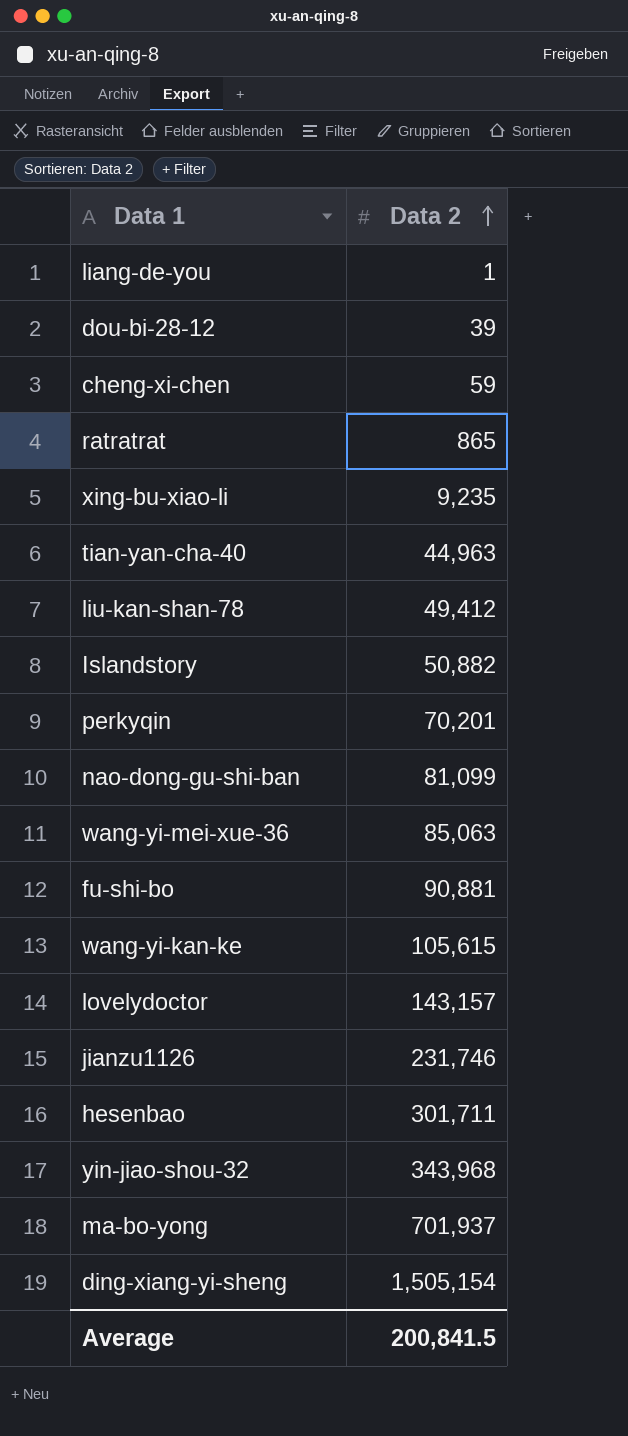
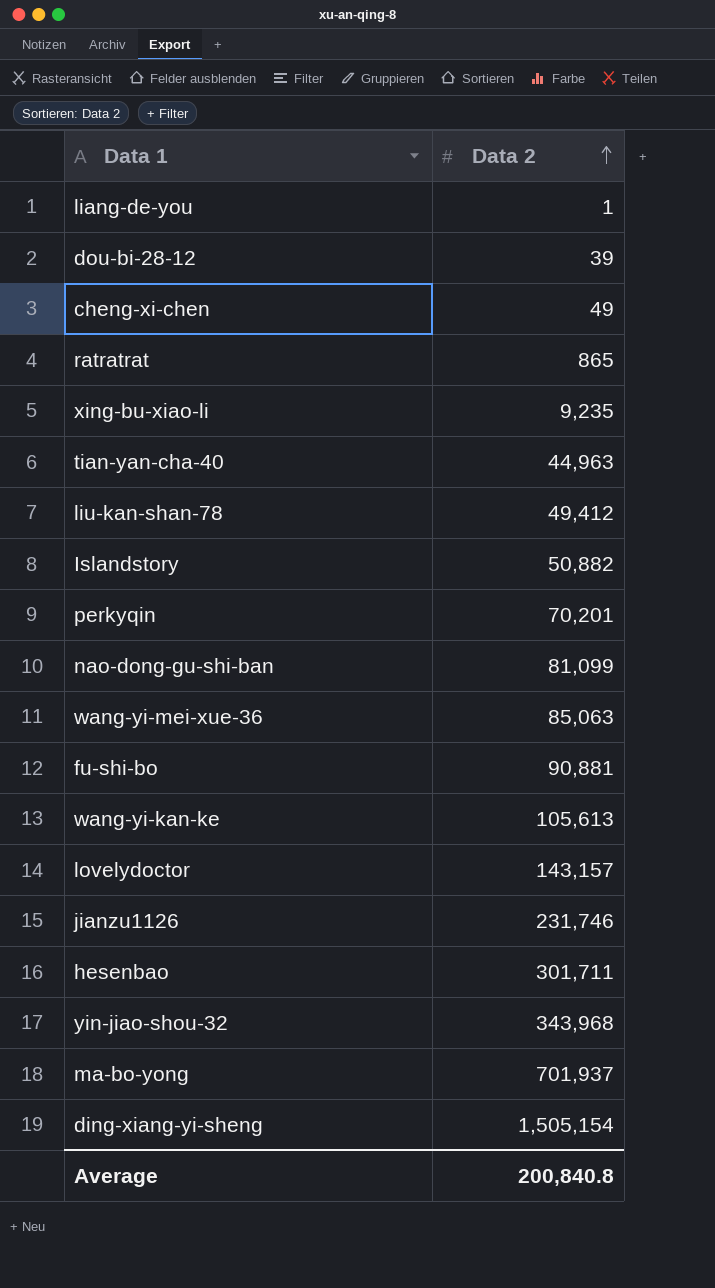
cheng-xi-chen | Data 2: 59 -> 49
wang-yi-kan-ke | Data 2: 105,615 -> 105,613
Average | Data 2: 200,841.5 -> 200,840.8

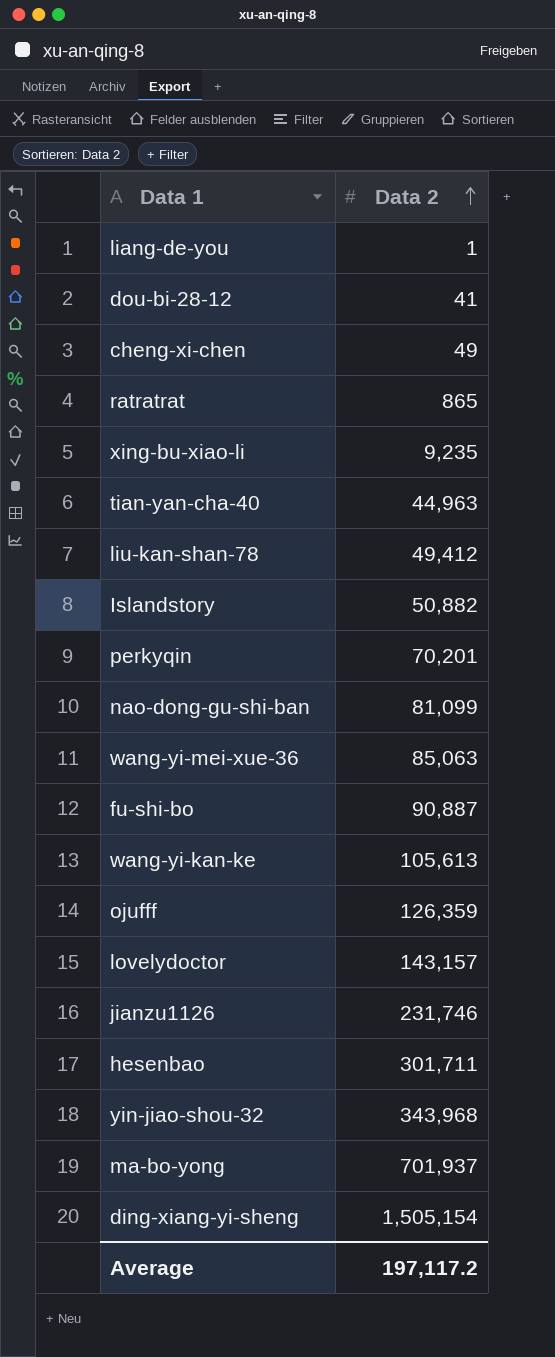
dou-bi-28-12 | Data 2: 39 -> 41
fu-shi-bo | Data 2: 90,881 -> 90,887
row ojufff: none -> 126,359
Average | Data 2: 200,840.8 -> 197,117.2

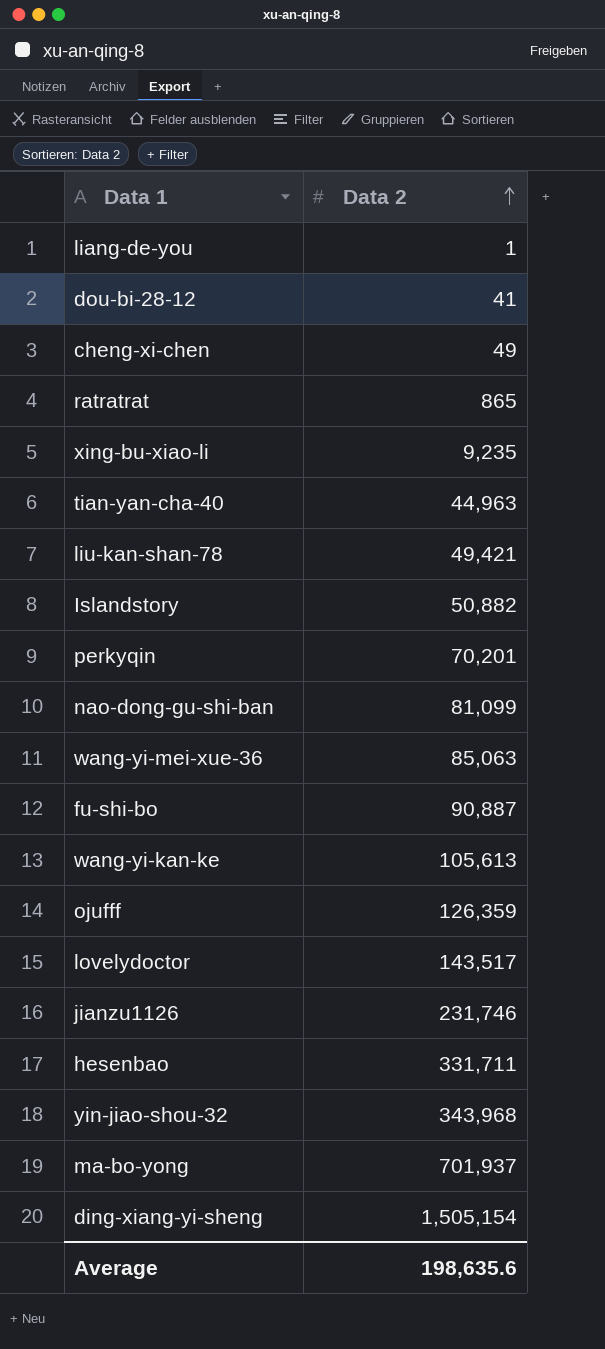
liu-kan-shan-78 | Data 2: 49,412 -> 49,421
lovelydoctor | Data 2: 143,157 -> 143,517
hesenbao | Data 2: 301,711 -> 331,711
Average | Data 2: 197,117.2 -> 198,635.6

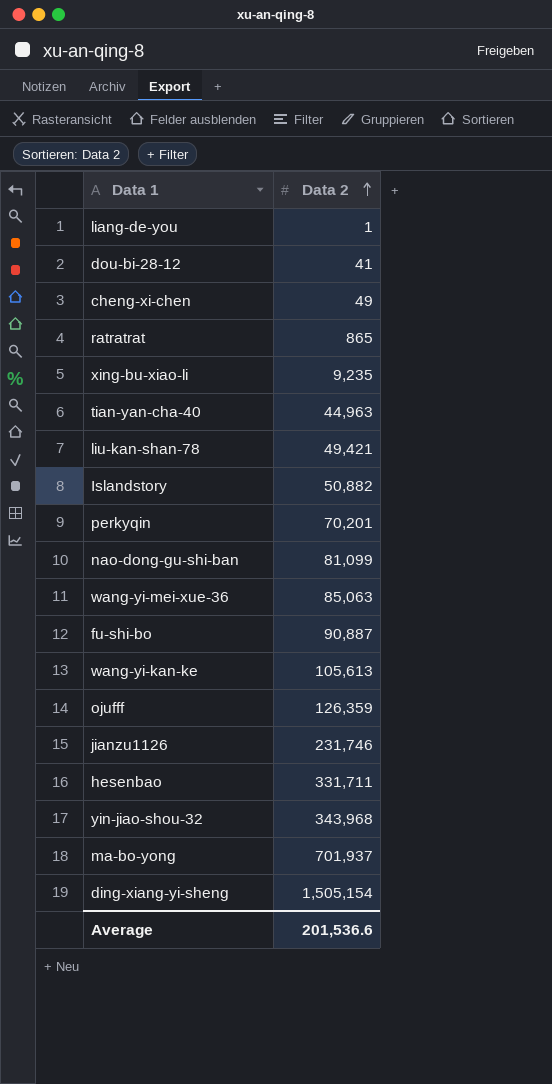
row lovelydoctor: 143,517 -> none
Average | Data 2: 198,635.6 -> 201,536.6

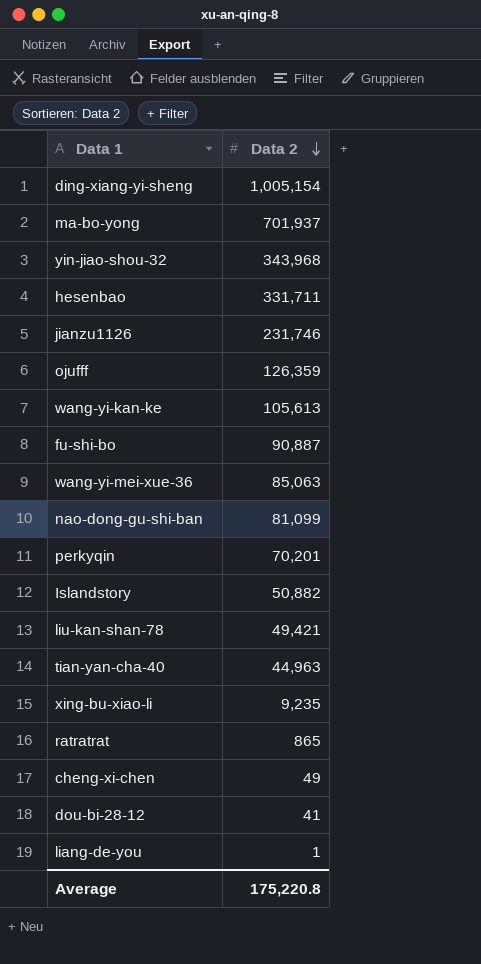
row order: Data 2 ascending -> Data 2 descending
ding-xiang-yi-sheng | Data 2: 1,505,154 -> 1,005,154
Average | Data 2: 201,536.6 -> 175,220.8

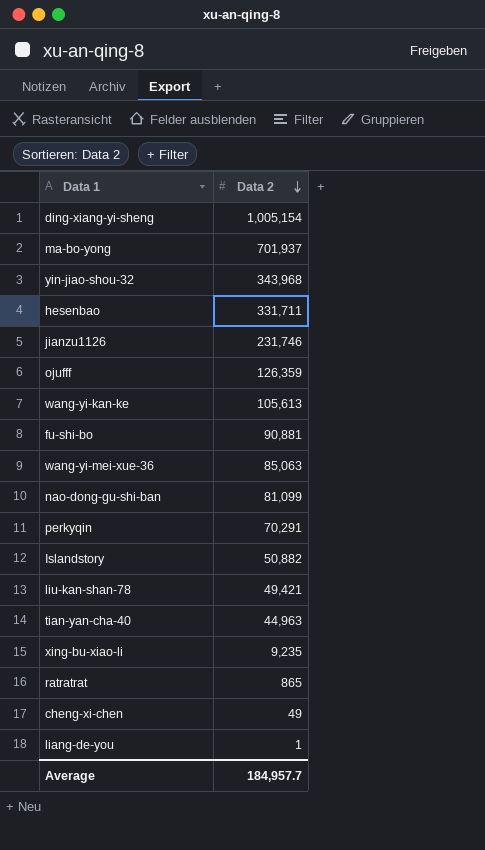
row dou-bi-28-12: 41 -> none
fu-shi-bo | Data 2: 90,887 -> 90,881
perkyqin | Data 2: 70,201 -> 70,291
Average | Data 2: 175,220.8 -> 184,957.7

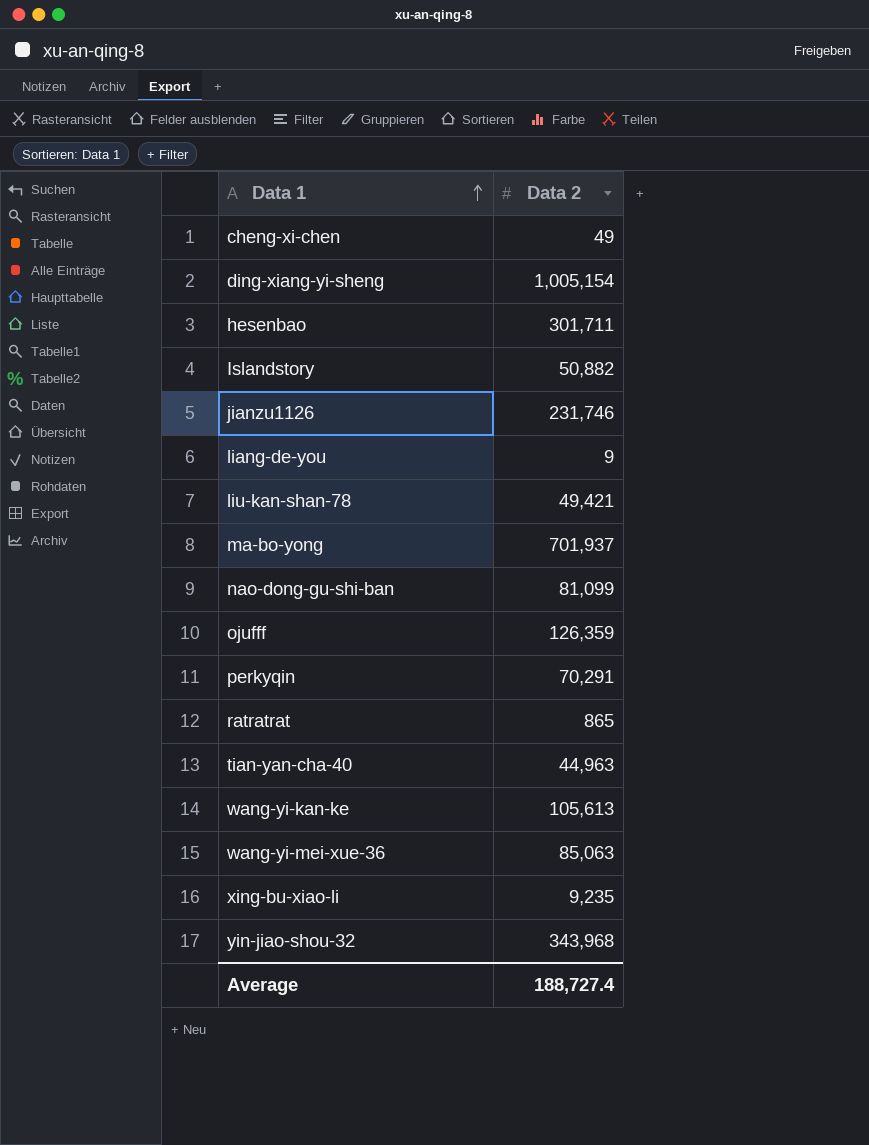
row order: Data 2 descending -> Data 1 ascending
row fu-shi-bo: 90,881 -> none
hesenbao | Data 2: 331,711 -> 301,711
liang-de-you | Data 2: 1 -> 9
Average | Data 2: 184,957.7 -> 188,727.4

